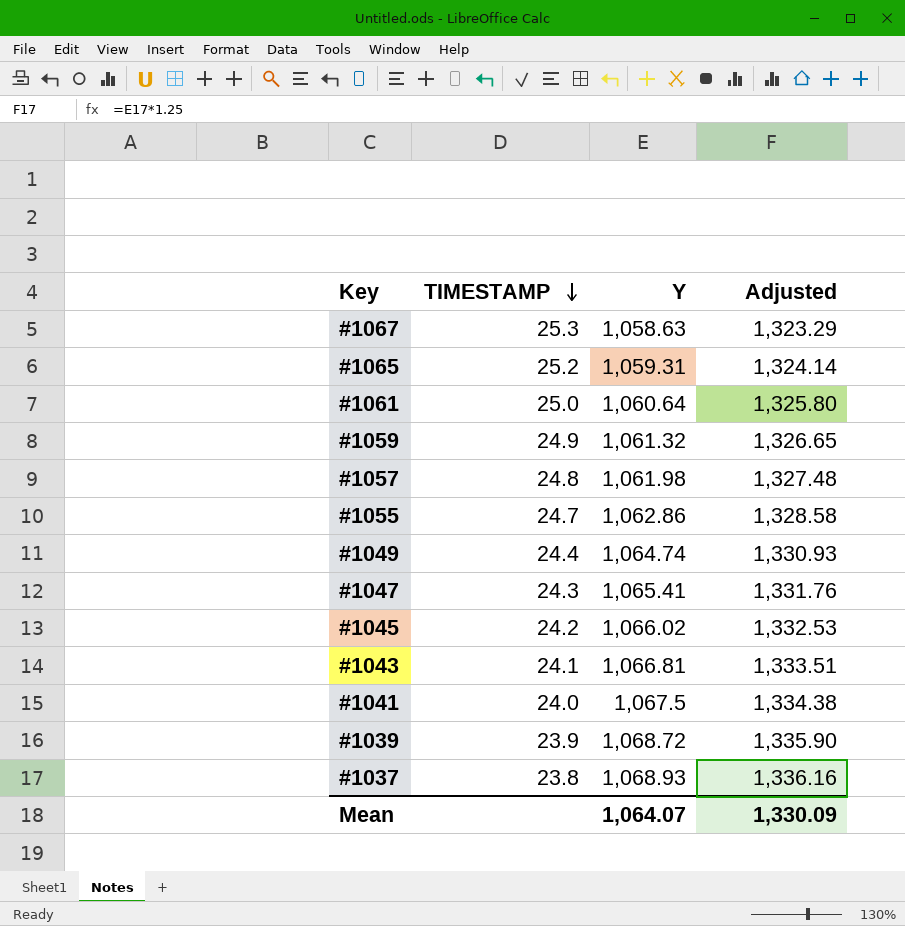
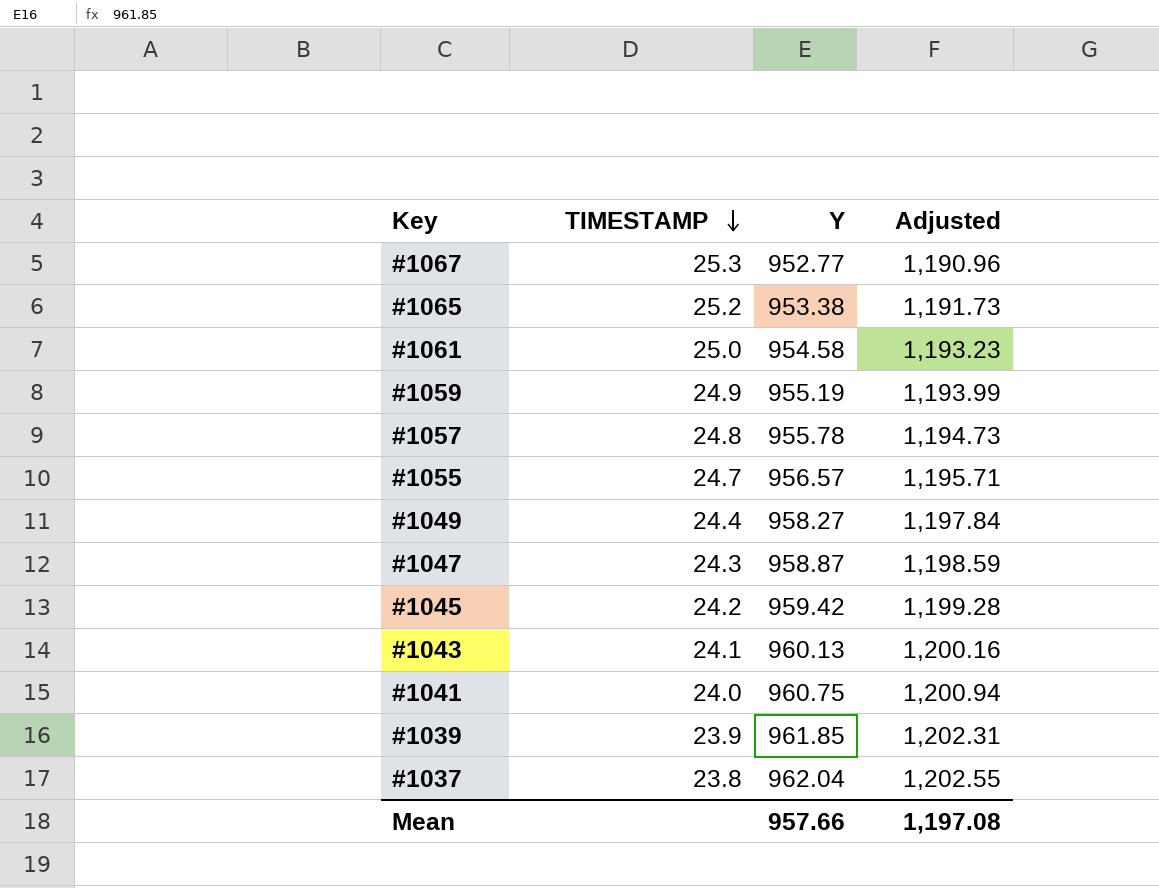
#1067 | Y: 1,058.63 -> 952.77
#1067 | Adjusted: 1,323.29 -> 1,190.96
#1065 | Y: 1,059.31 -> 953.38
#1065 | Adjusted: 1,324.14 -> 1,191.73
#1061 | Y: 1,060.64 -> 954.58
#1061 | Adjusted: 1,325.80 -> 1,193.23
#1059 | Y: 1,061.32 -> 955.19
#1059 | Adjusted: 1,326.65 -> 1,193.99
#1057 | Y: 1,061.98 -> 955.78
#1057 | Adjusted: 1,327.48 -> 1,194.73
#1055 | Y: 1,062.86 -> 956.57
#1055 | Adjusted: 1,328.58 -> 1,195.71
#1049 | Y: 1,064.74 -> 958.27
#1049 | Adjusted: 1,330.93 -> 1,197.84
#1047 | Y: 1,065.41 -> 958.87
#1047 | Adjusted: 1,331.76 -> 1,198.59
#1045 | Y: 1,066.02 -> 959.42
#1045 | Adjusted: 1,332.53 -> 1,199.28
#1043 | Y: 1,066.81 -> 960.13
#1043 | Adjusted: 1,333.51 -> 1,200.16
#1041 | Y: 1,067.5 -> 960.75
#1041 | Adjusted: 1,334.38 -> 1,200.94
#1039 | Y: 1,068.72 -> 961.85
#1039 | Adjusted: 1,335.90 -> 1,202.31
#1037 | Y: 1,068.93 -> 962.04
#1037 | Adjusted: 1,336.16 -> 1,202.55
Mean | Y: 1,064.07 -> 957.66
Mean | Adjusted: 1,330.09 -> 1,197.08

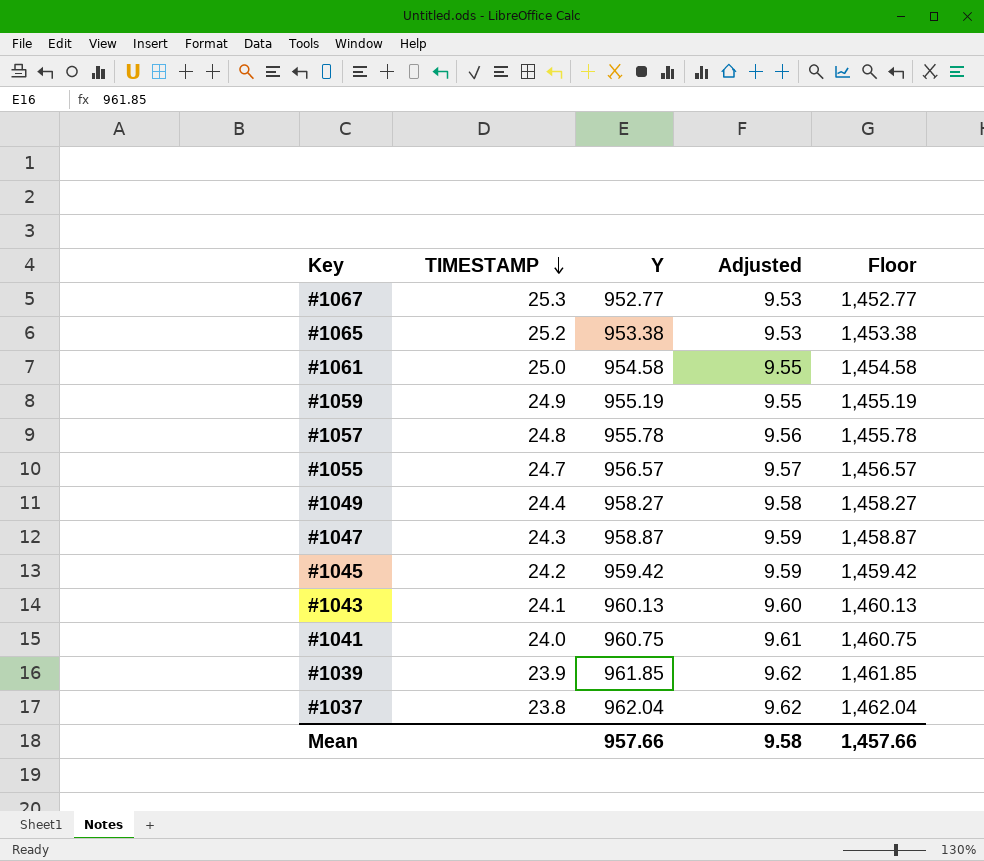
column Adjusted | formula: [Y] * 1.25 -> [Y] * 0.01
column Floor | formula: none -> [Y] + 500
Mean | Adjusted: 1,197.08 -> 9.58

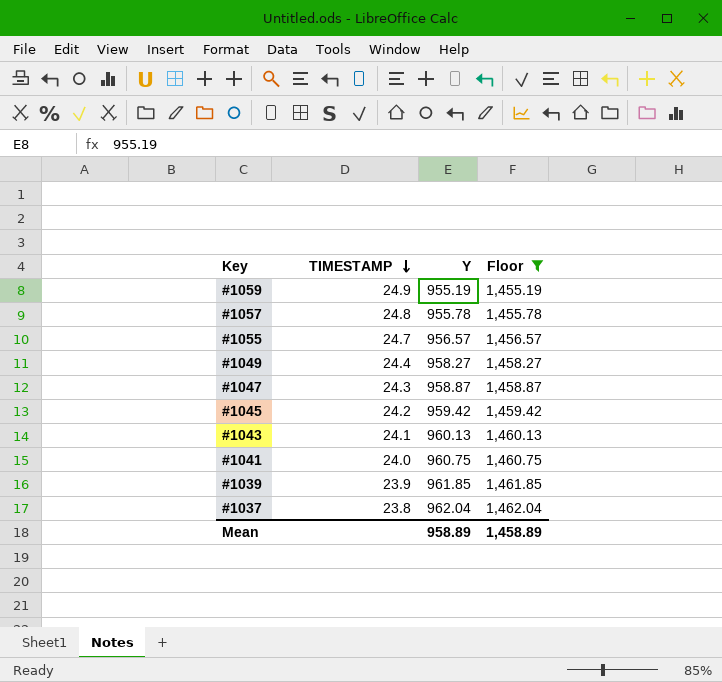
filter: none -> Floor >= 1,455.19
column Adjusted | formula: [Y] * 0.01 -> none
Mean | Y: 957.66 -> 958.89
Mean | Floor: 1,457.66 -> 1,458.89

